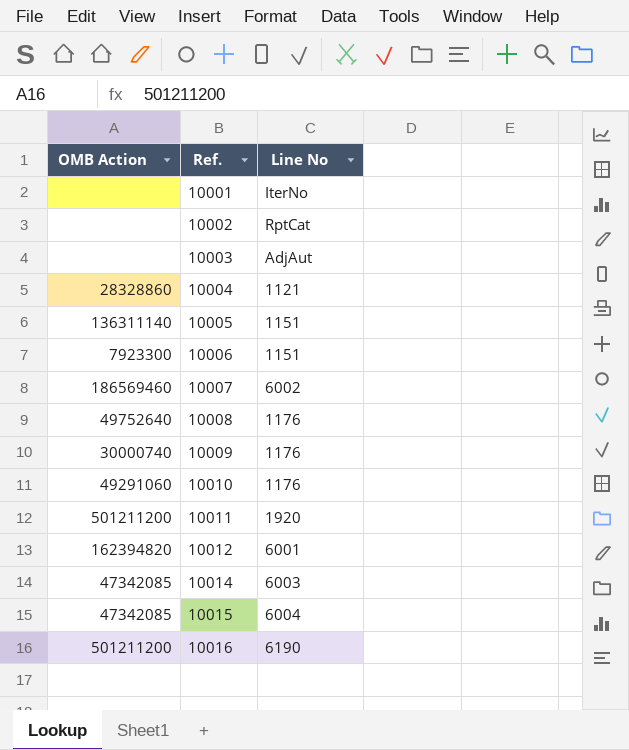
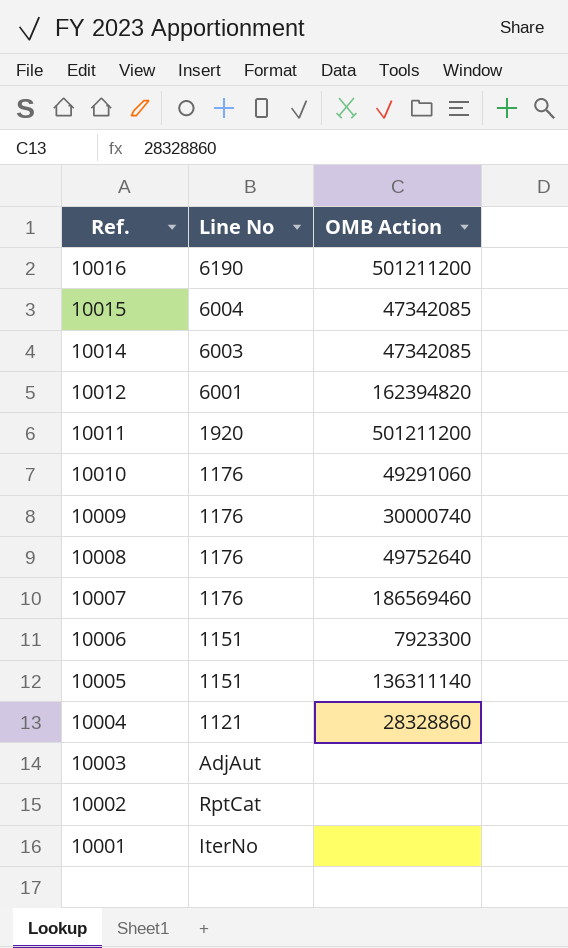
row order: Ref. ascending -> Ref. descending
column OMB Action | position: 1 -> 3
10007 | Line No: 6002 -> 1176

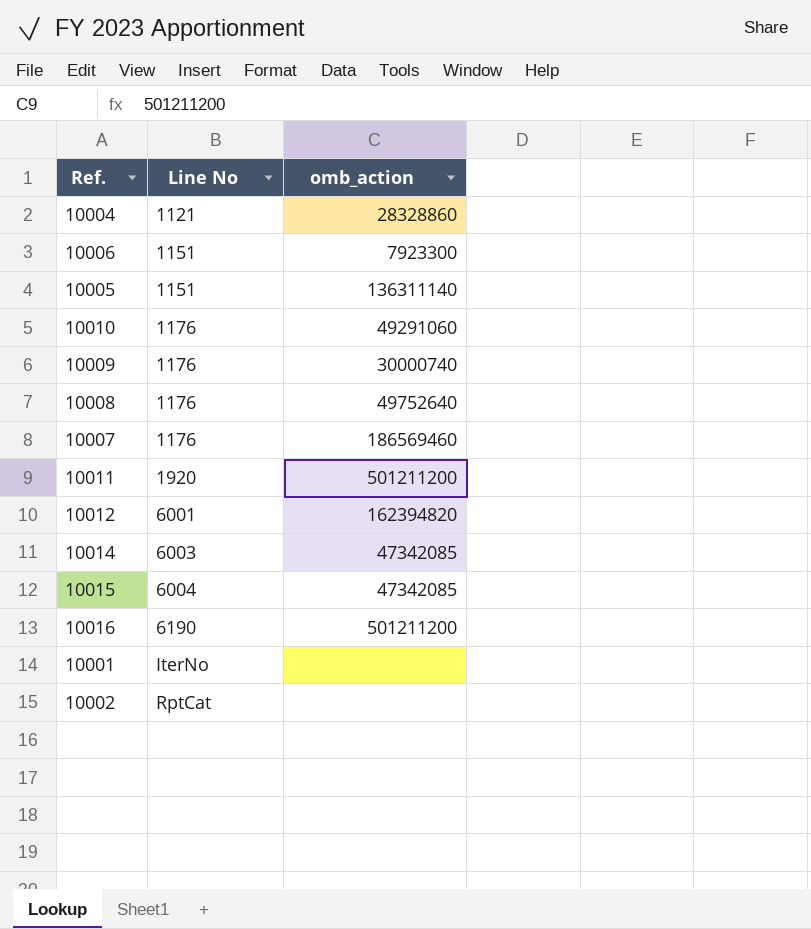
row order: Ref. descending -> Line No ascending
column name: OMB Action -> omb_action
row 10003: AdjAut | none -> none

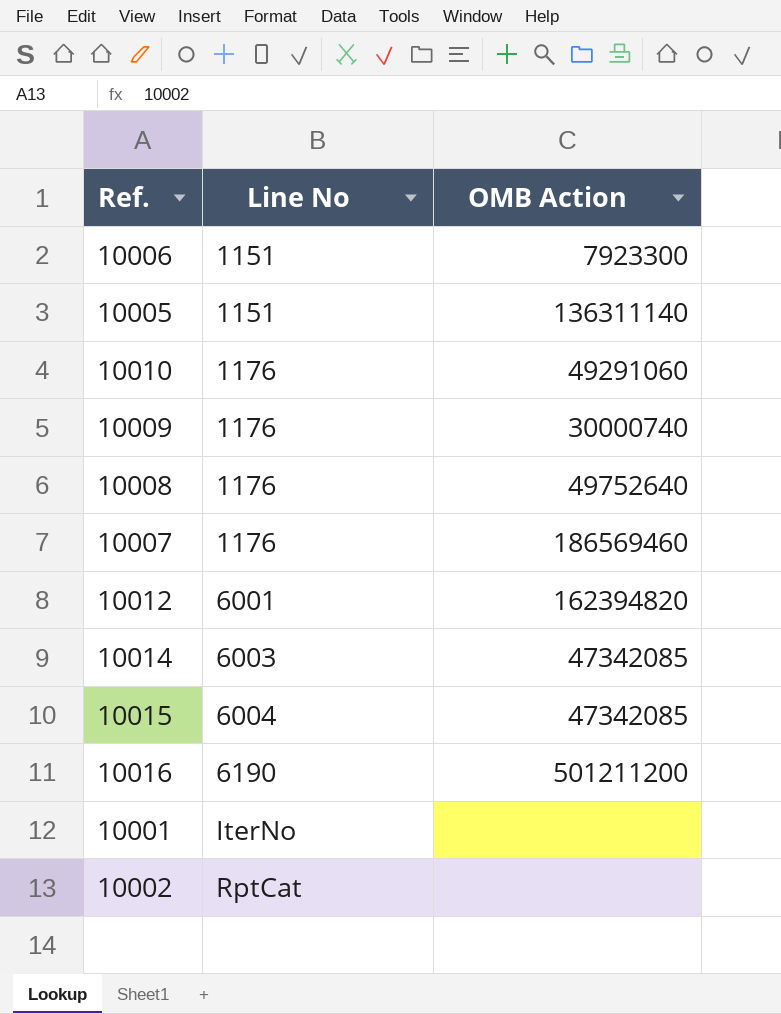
column name: omb_action -> OMB Action
row 10004: 1121 | 28328860 -> none
row 10011: 1920 | 501211200 -> none

